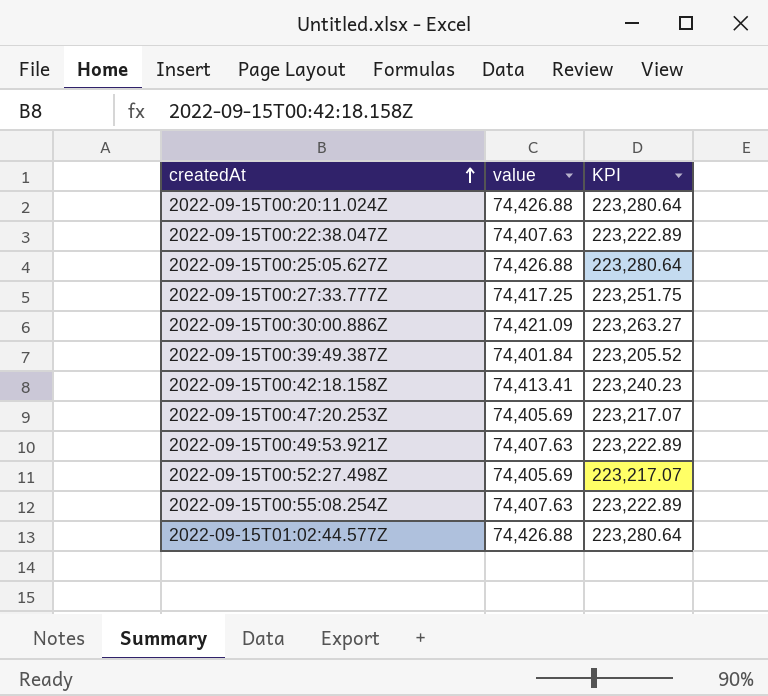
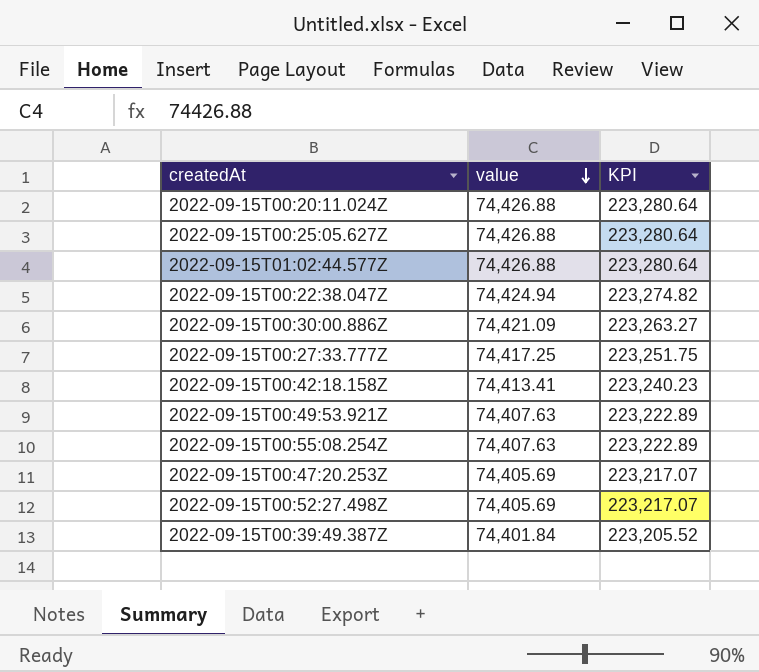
row order: createdAt ascending -> value descending
2022-09-15T00:22:38.047Z | value: 74,407.63 -> 74,424.94
2022-09-15T00:22:38.047Z | KPI: 223,222.89 -> 223,274.82

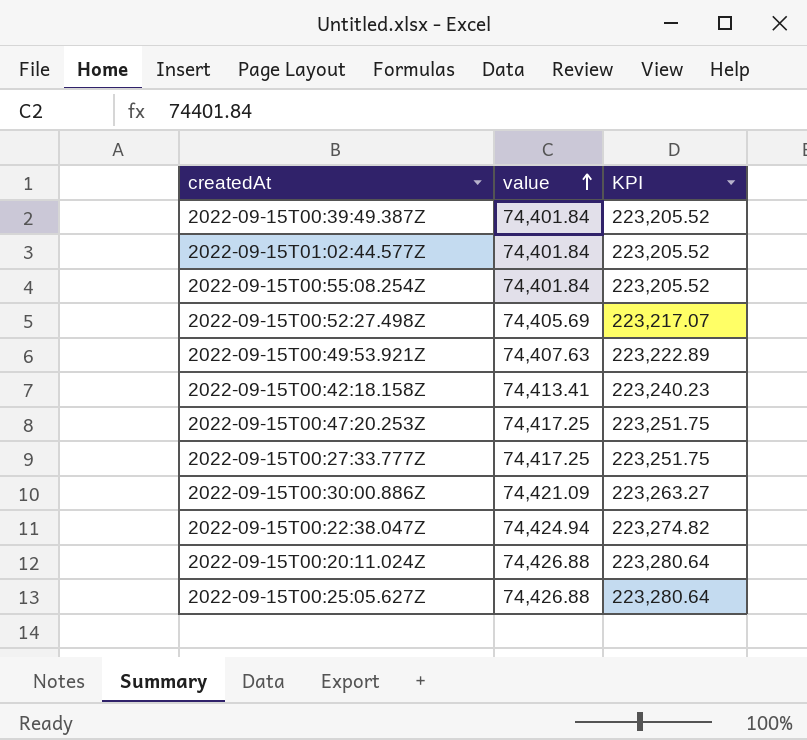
row order: value descending -> value ascending
2022-09-15T01:02:44.577Z | value: 74,426.88 -> 74,401.84
2022-09-15T01:02:44.577Z | KPI: 223,280.64 -> 223,205.52
2022-09-15T00:55:08.254Z | value: 74,407.63 -> 74,401.84
2022-09-15T00:55:08.254Z | KPI: 223,222.89 -> 223,205.52
2022-09-15T00:47:20.253Z | value: 74,405.69 -> 74,417.25
2022-09-15T00:47:20.253Z | KPI: 223,217.07 -> 223,251.75

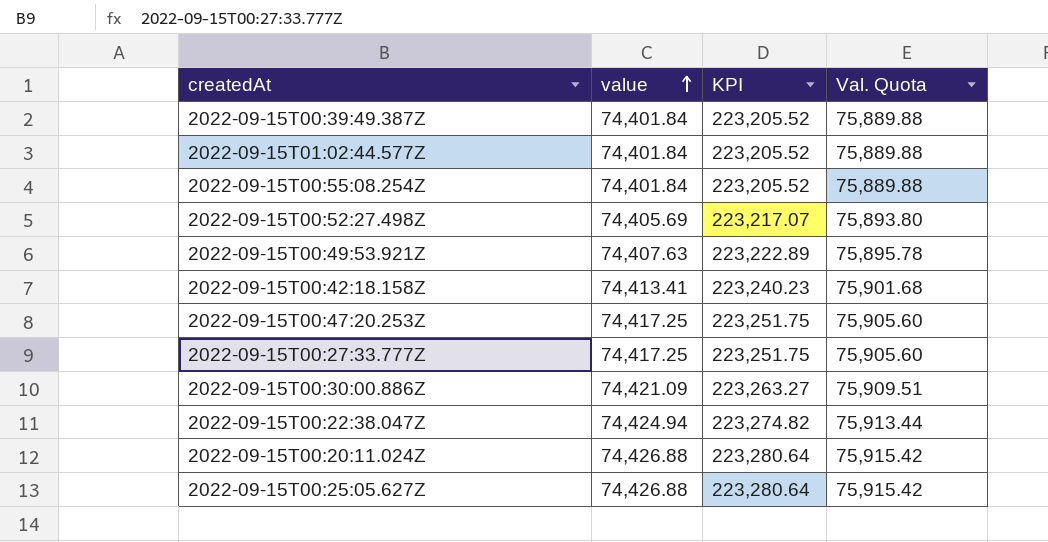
column Val. Quota | formula: none -> [value] * 1.02

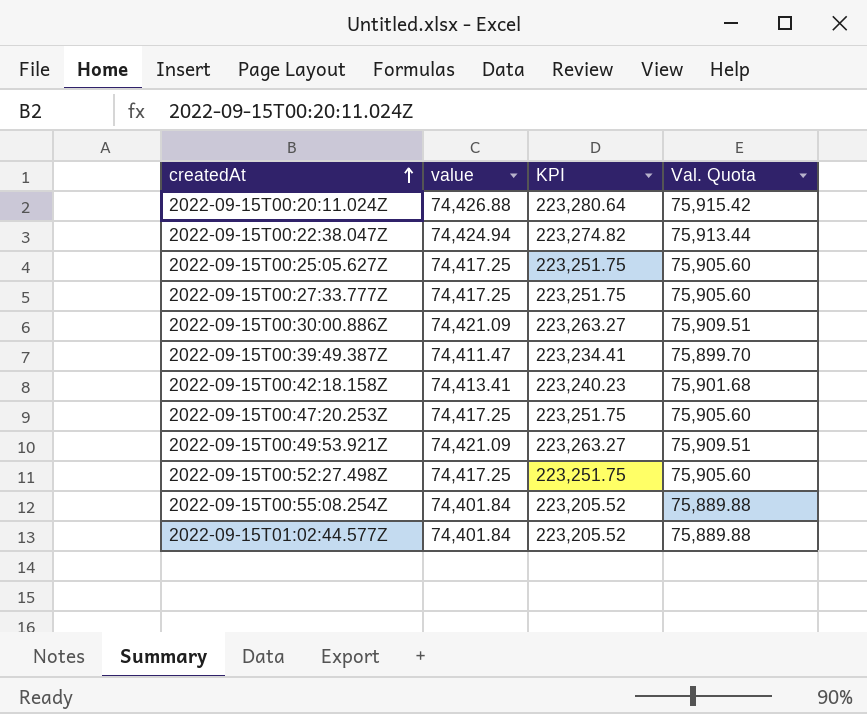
row order: value ascending -> createdAt ascending
2022-09-15T00:25:05.627Z | value: 74,426.88 -> 74,417.25
2022-09-15T00:25:05.627Z | KPI: 223,280.64 -> 223,251.75
2022-09-15T00:25:05.627Z | Val. Quota: 75,915.42 -> 75,905.60
2022-09-15T00:39:49.387Z | value: 74,401.84 -> 74,411.47
2022-09-15T00:39:49.387Z | KPI: 223,205.52 -> 223,234.41
2022-09-15T00:39:49.387Z | Val. Quota: 75,889.88 -> 75,899.70
2022-09-15T00:49:53.921Z | value: 74,407.63 -> 74,421.09
2022-09-15T00:49:53.921Z | KPI: 223,222.89 -> 223,263.27
2022-09-15T00:49:53.921Z | Val. Quota: 75,895.78 -> 75,909.51
2022-09-15T00:52:27.498Z | value: 74,405.69 -> 74,417.25
2022-09-15T00:52:27.498Z | KPI: 223,217.07 -> 223,251.75
2022-09-15T00:52:27.498Z | Val. Quota: 75,893.80 -> 75,905.60

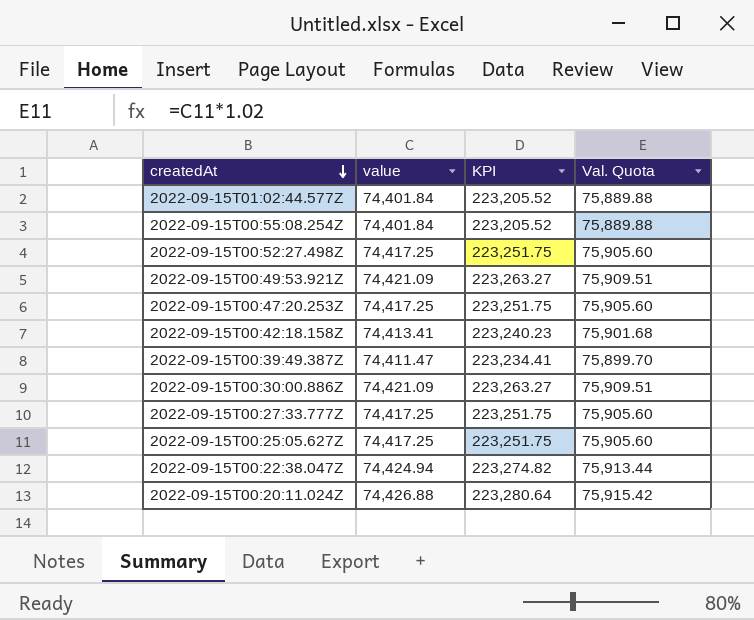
row order: createdAt ascending -> createdAt descending

